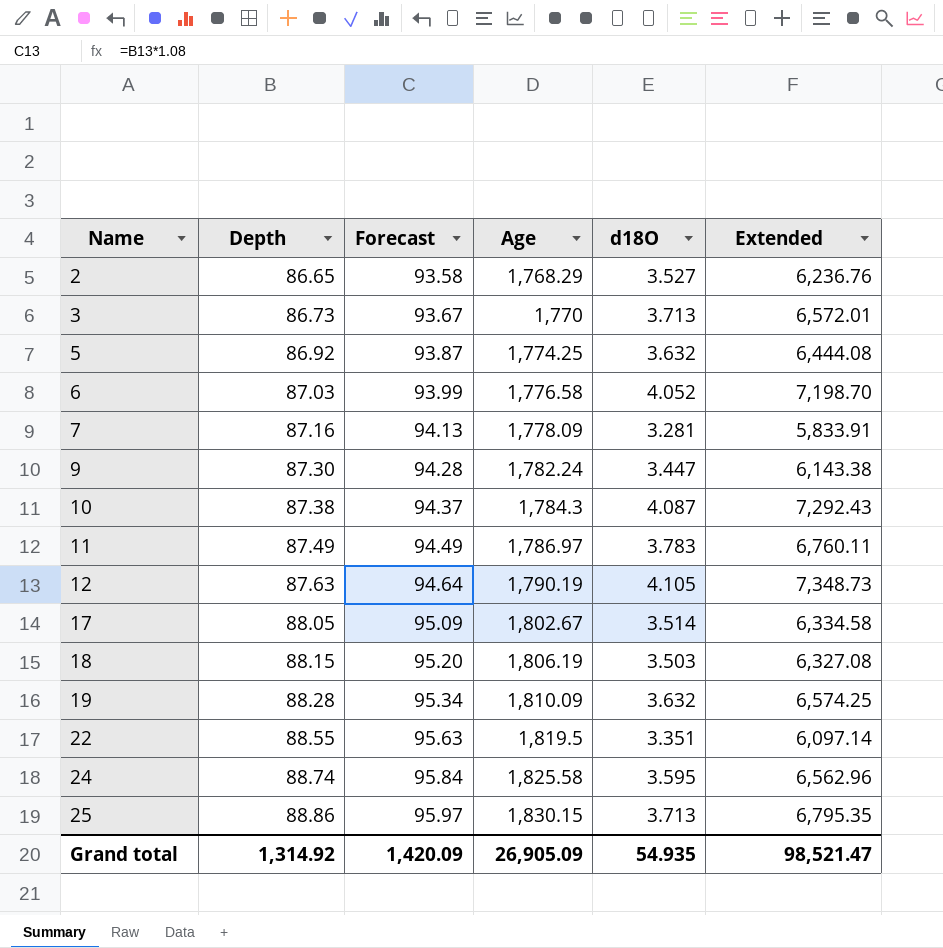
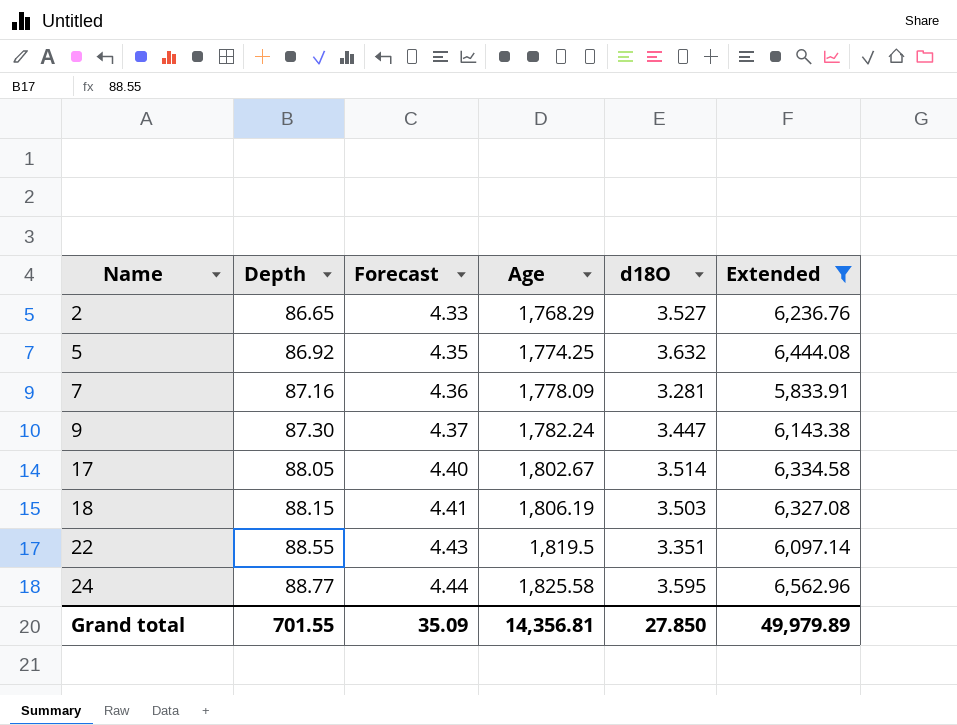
filter: none -> Extended <= 6,562.96
column Forecast | formula: [Depth] * 1.08 -> [Depth] * 0.05
24 | Depth: 88.74 -> 88.77
Grand total | Depth: 1,314.92 -> 701.55
Grand total | Forecast: 1,420.09 -> 35.09
Grand total | Age: 26,905.09 -> 14,356.81
Grand total | d18O: 54.935 -> 27.850
Grand total | Extended: 98,521.47 -> 49,979.89

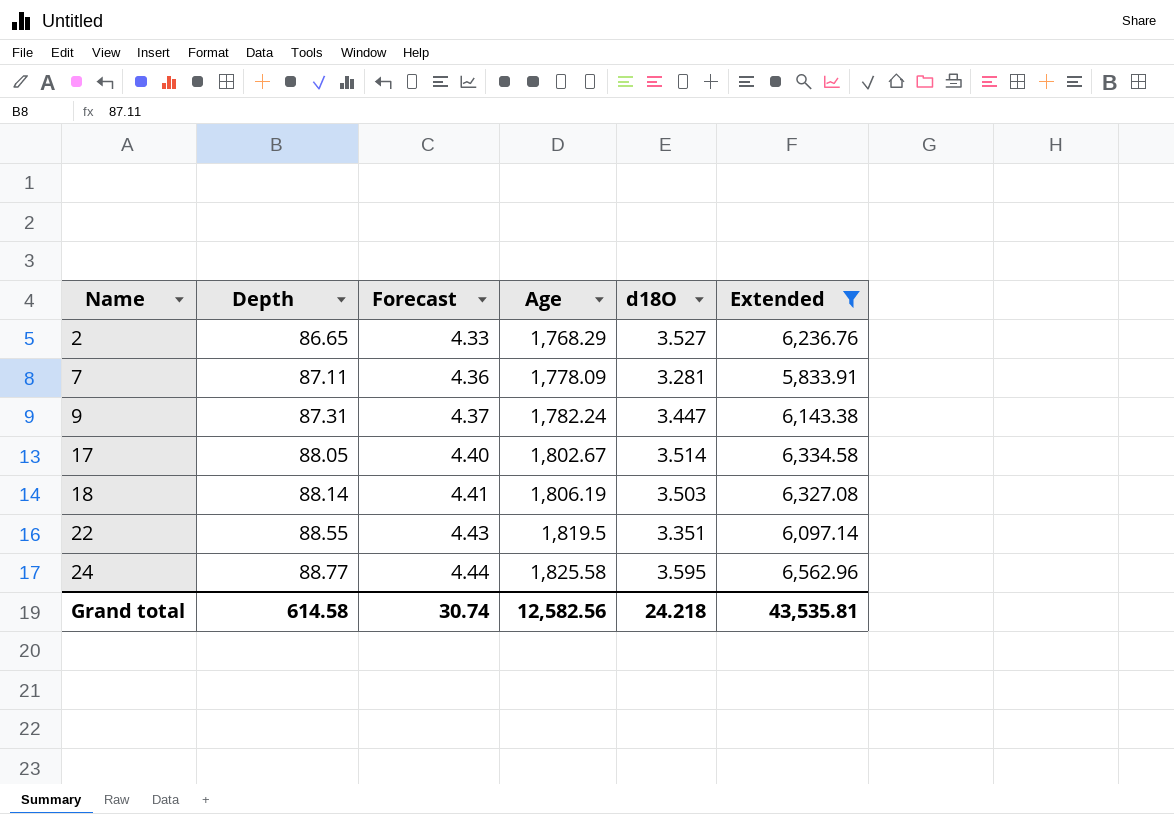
row 5: 86.92 | 4.35 | 1,774.25 | 3.632 | 6,444.08 -> none
7 | Depth: 87.16 -> 87.11
9 | Depth: 87.30 -> 87.31
18 | Depth: 88.15 -> 88.14
Grand total | Depth: 701.55 -> 614.58
Grand total | Forecast: 35.09 -> 30.74
Grand total | Age: 14,356.81 -> 12,582.56
Grand total | d18O: 27.850 -> 24.218
Grand total | Extended: 49,979.89 -> 43,535.81

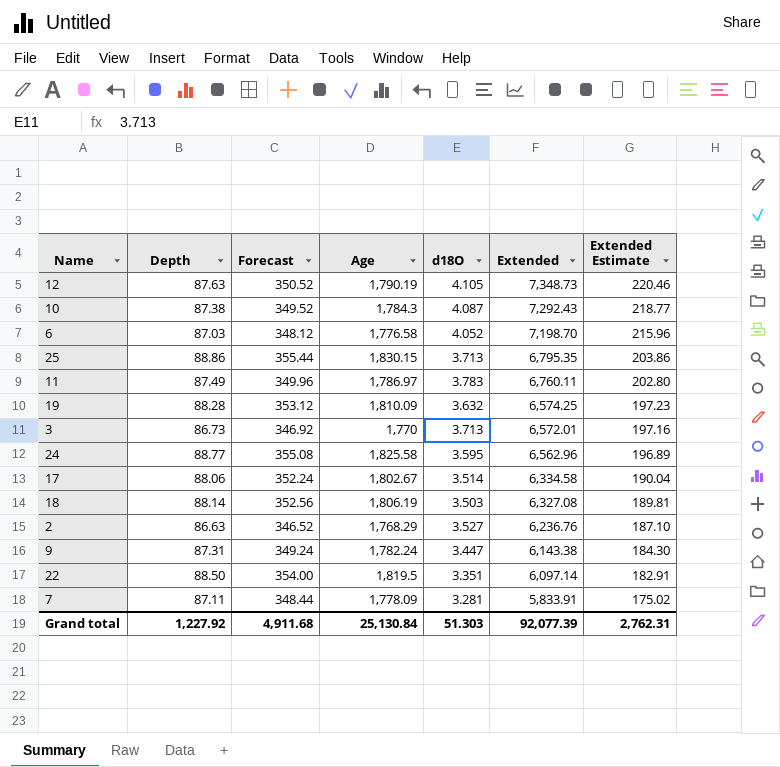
filter: Extended <= 6,562.96 -> none
row order: Name ascending -> Extended descending
column Forecast | formula: [Depth] * 0.05 -> [Depth] * 4
column Extended Estimate | formula: none -> [Extended] * 0.03
17 | Depth: 88.05 -> 88.06
2 | Depth: 86.65 -> 86.63
22 | Depth: 88.55 -> 88.50
Grand total | Depth: 614.58 -> 1,227.92
Grand total | Forecast: 30.74 -> 4,911.68
Grand total | Age: 12,582.56 -> 25,130.84
Grand total | d18O: 24.218 -> 51.303
Grand total | Extended: 43,535.81 -> 92,077.39

